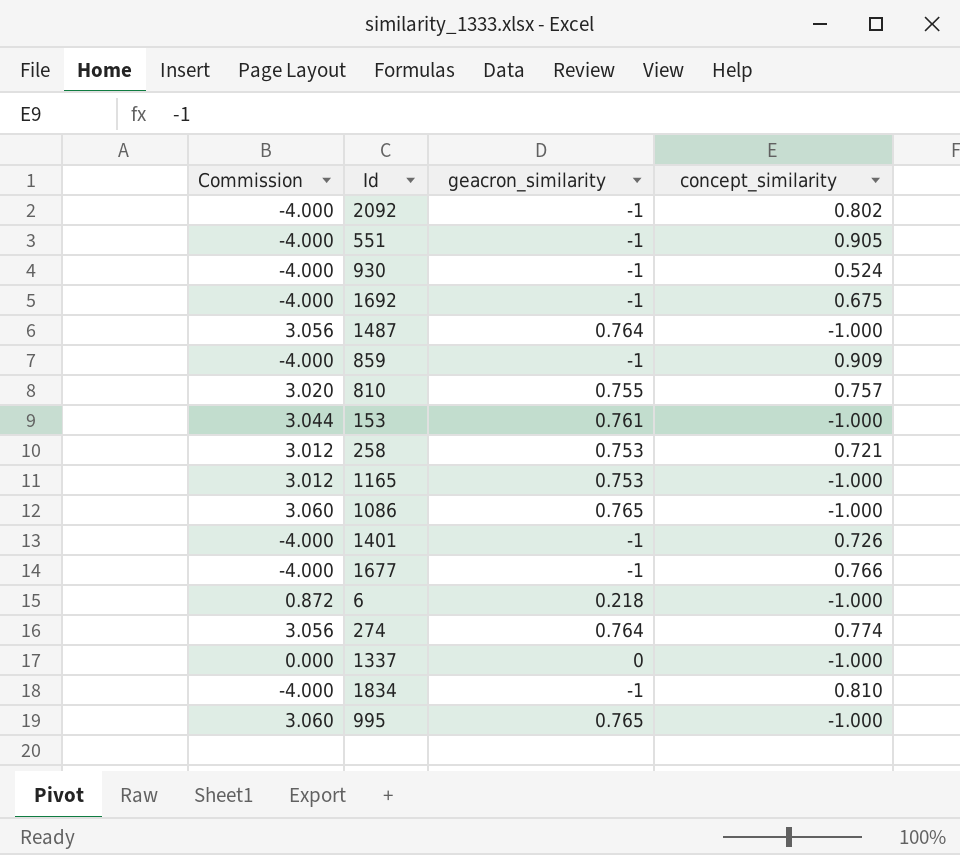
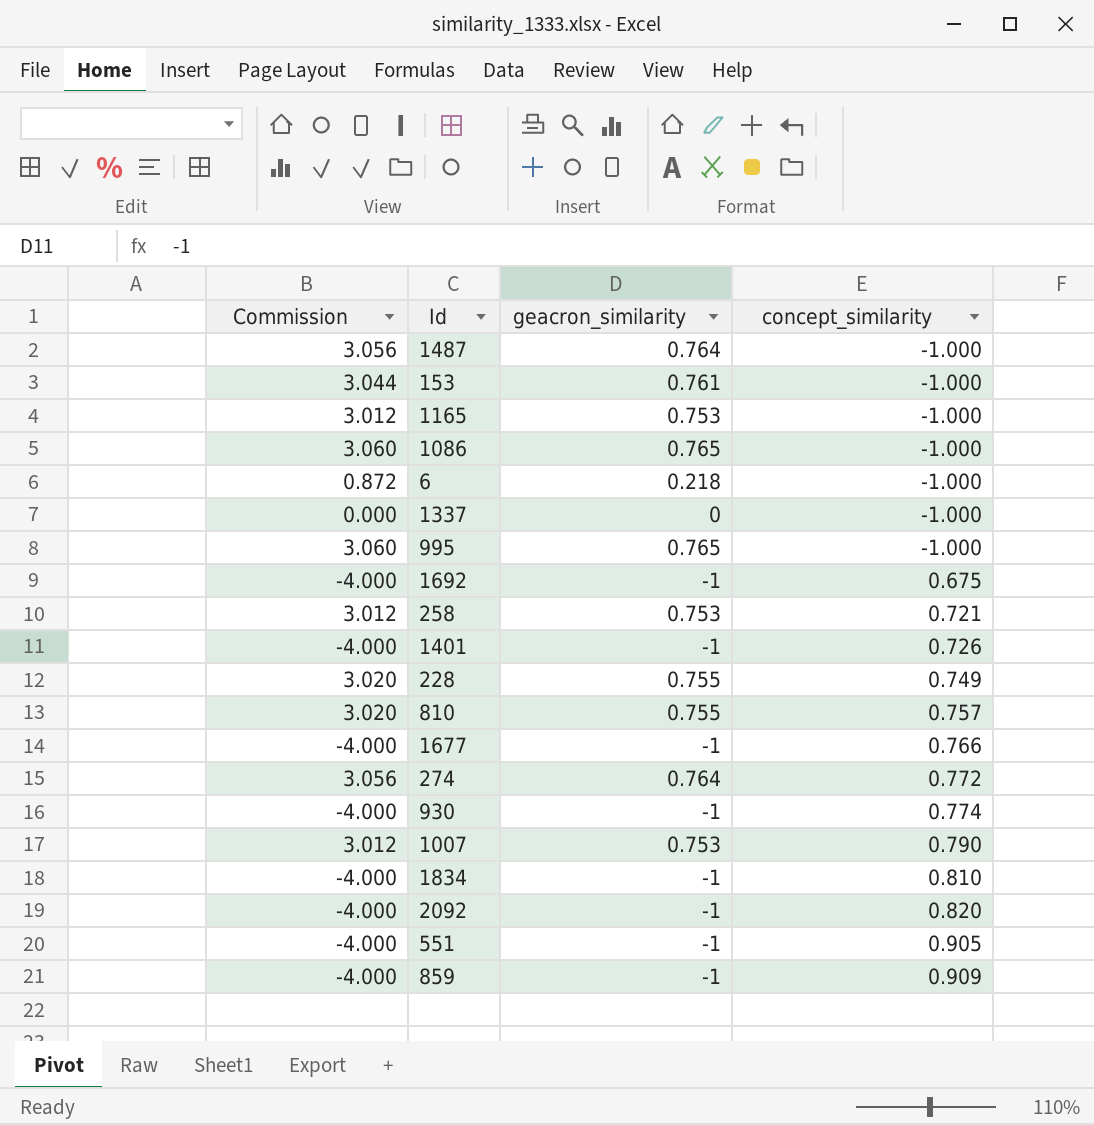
row order: none -> concept_similarity ascending
row 228: none -> 3.020 | 0.755 | 0.749
274 | concept_similarity: 0.774 -> 0.772
930 | concept_similarity: 0.524 -> 0.774
row 1007: none -> 3.012 | 0.753 | 0.790
2092 | concept_similarity: 0.802 -> 0.820

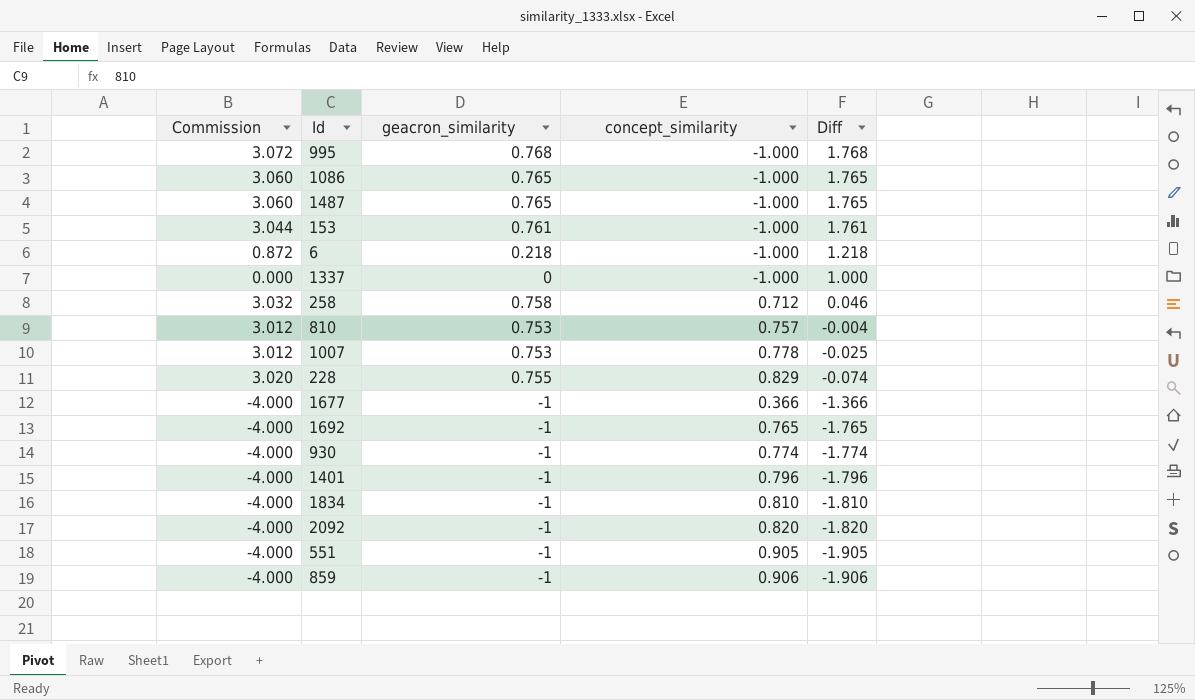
row order: concept_similarity ascending -> Diff descending
column Diff | formula: none -> [geacron_similarity] - [concept_similarity]
row 1165: 3.012 | 0.753 | -1.000 -> none
row 274: 3.056 | 0.764 | 0.772 -> none
995 | Commission: 3.060 -> 3.072
995 | geacron_similarity: 0.765 -> 0.768
1487 | Commission: 3.056 -> 3.060
1487 | geacron_similarity: 0.764 -> 0.765
258 | Commission: 3.012 -> 3.032
258 | geacron_similarity: 0.753 -> 0.758
258 | concept_similarity: 0.721 -> 0.712
810 | Commission: 3.020 -> 3.012
810 | geacron_similarity: 0.755 -> 0.753
1007 | concept_similarity: 0.790 -> 0.778
228 | concept_similarity: 0.749 -> 0.829
1677 | concept_similarity: 0.766 -> 0.366
1692 | concept_similarity: 0.675 -> 0.765
1401 | concept_similarity: 0.726 -> 0.796
859 | concept_similarity: 0.909 -> 0.906

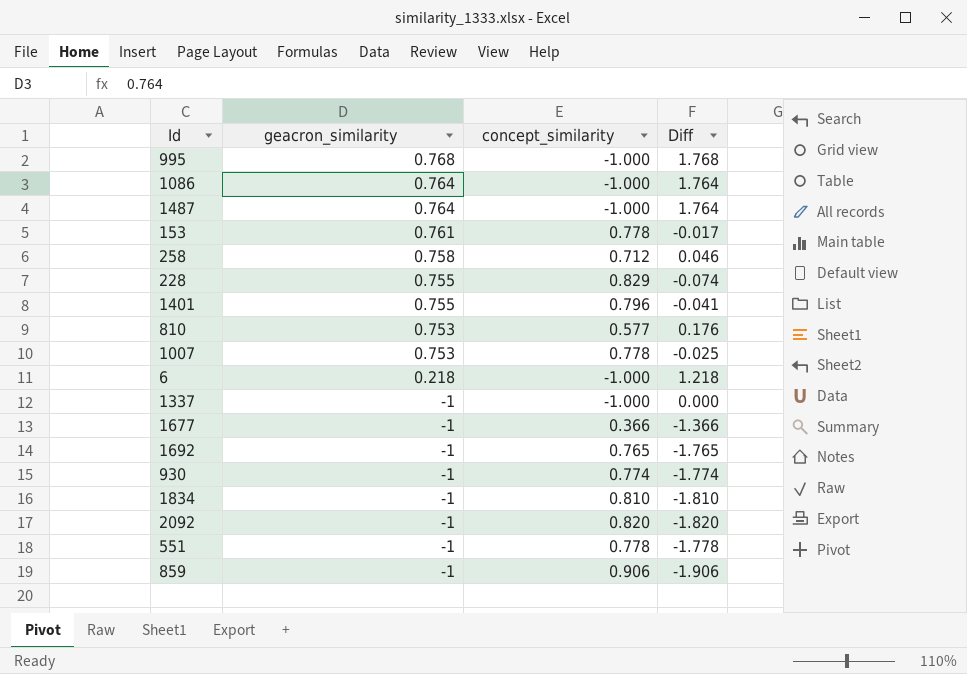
row order: Diff descending -> geacron_similarity descending
column Commission | formula: [geacron_similarity] * 4 -> none
1086 | geacron_similarity: 0.765 -> 0.764
1086 | Diff: 1.765 -> 1.764
1487 | geacron_similarity: 0.765 -> 0.764
1487 | Diff: 1.765 -> 1.764
153 | concept_similarity: -1.000 -> 0.778
153 | Diff: 1.761 -> -0.017
1401 | geacron_similarity: -1 -> 0.755
1401 | Diff: -1.796 -> -0.041
810 | concept_similarity: 0.757 -> 0.577
810 | Diff: -0.004 -> 0.176
1337 | geacron_similarity: 0 -> -1
1337 | Diff: 1.000 -> 0.000
551 | concept_similarity: 0.905 -> 0.778
551 | Diff: -1.905 -> -1.778

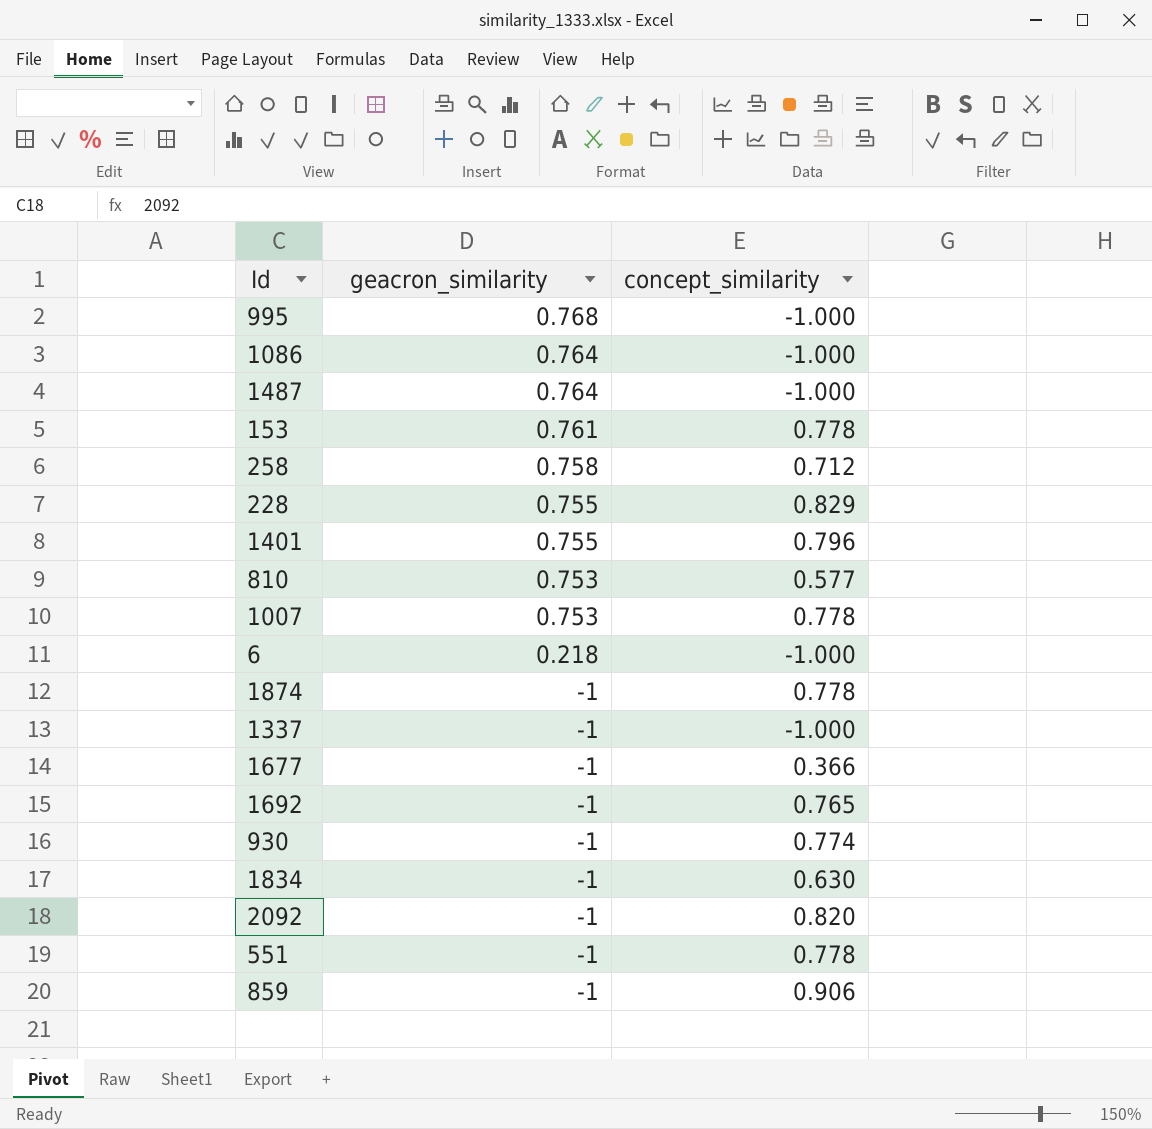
column Diff | formula: [geacron_similarity] - [concept_similarity] -> none
row 1874: none -> -1 | 0.778
1834 | concept_similarity: 0.810 -> 0.630

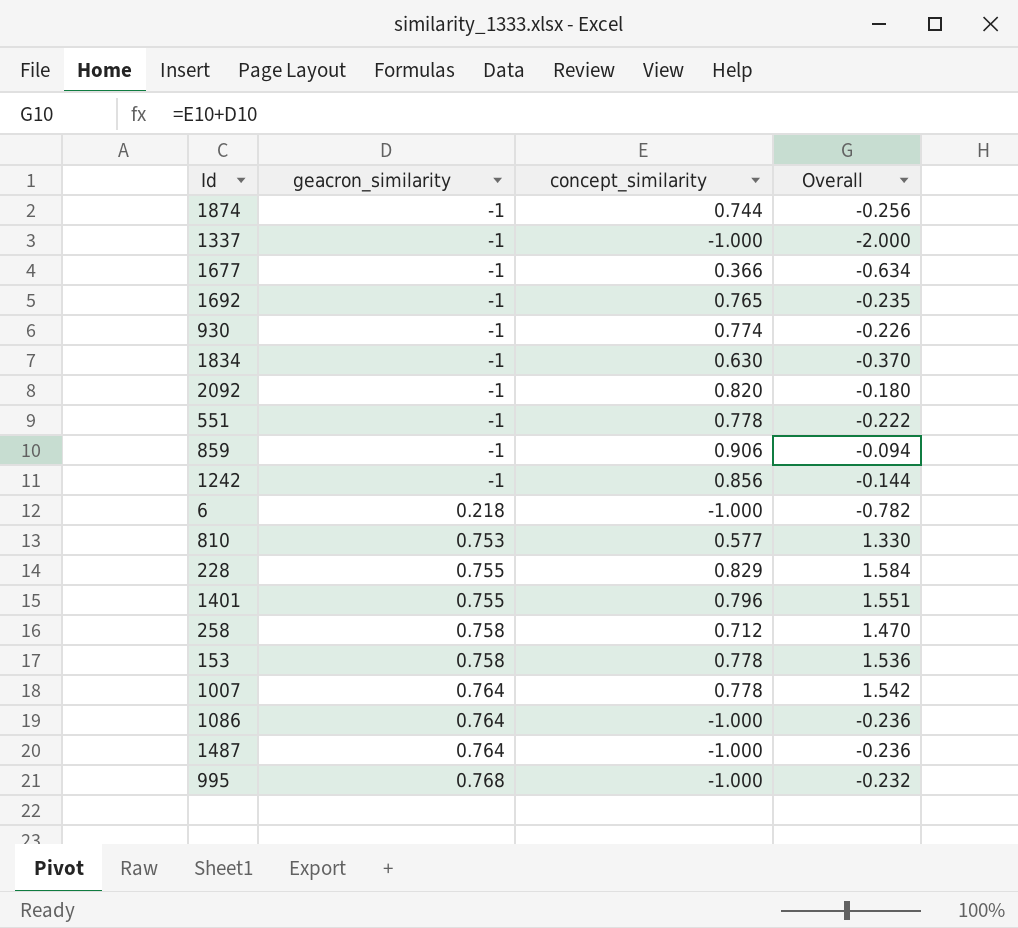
row order: geacron_similarity descending -> geacron_similarity ascending
column Overall | formula: none -> [geacron_similarity] + [concept_similarity]
1874 | concept_similarity: 0.778 -> 0.744
row 1242: none -> -1 | 0.856 | -0.144
153 | geacron_similarity: 0.761 -> 0.758
1007 | geacron_similarity: 0.753 -> 0.764

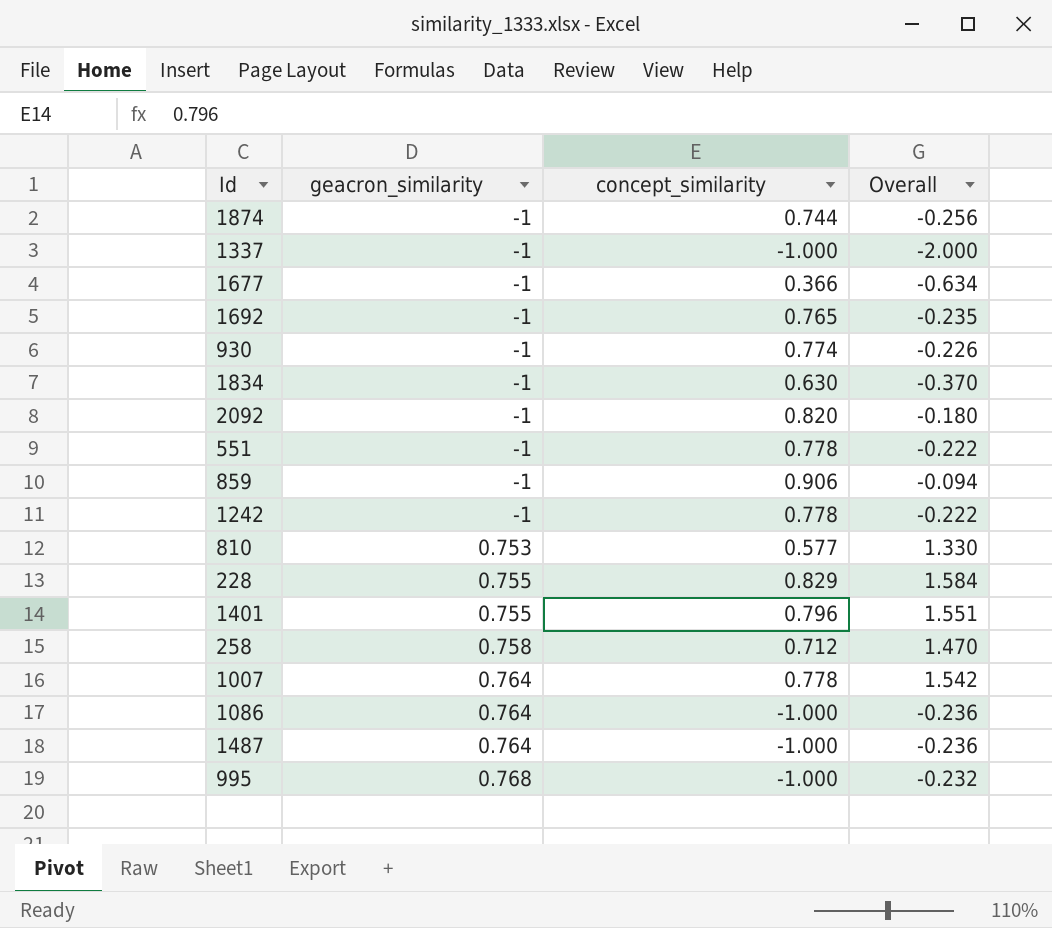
row 6: 0.218 | -1.000 | -0.782 -> none
row 153: 0.758 | 0.778 | 1.536 -> none
1242 | concept_similarity: 0.856 -> 0.778
1242 | Overall: -0.144 -> -0.222

